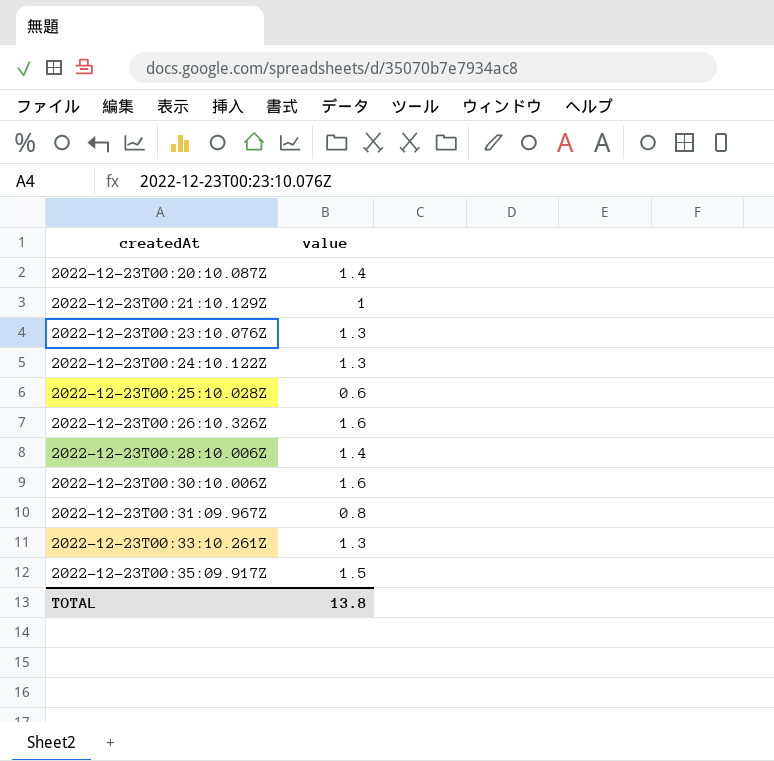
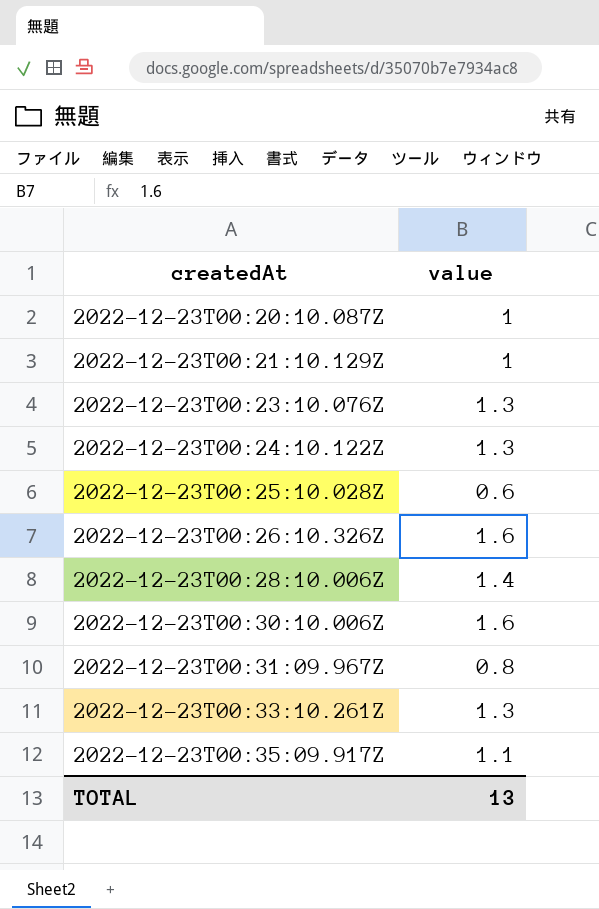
2022-12-23T00:20:10.087Z | value: 1.4 -> 1
2022-12-23T00:35:09.917Z | value: 1.5 -> 1.1
TOTAL | value: 13.8 -> 13

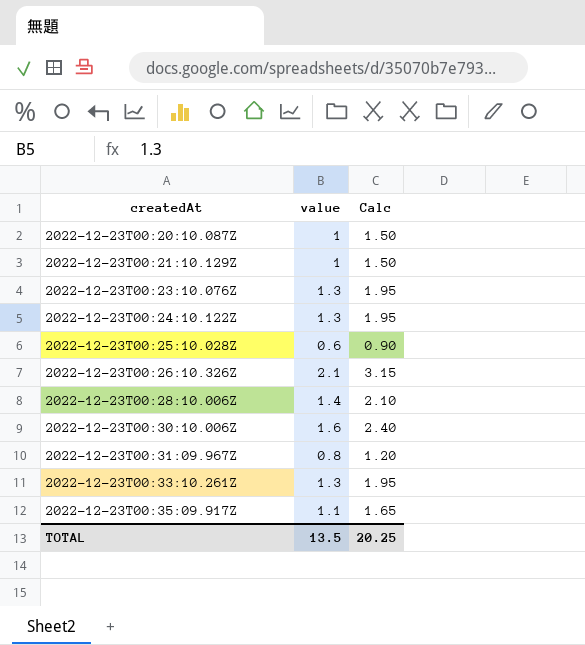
column Calc | formula: none -> [value] * 1.5
2022-12-23T00:26:10.326Z | value: 1.6 -> 2.1
TOTAL | value: 13 -> 13.5

